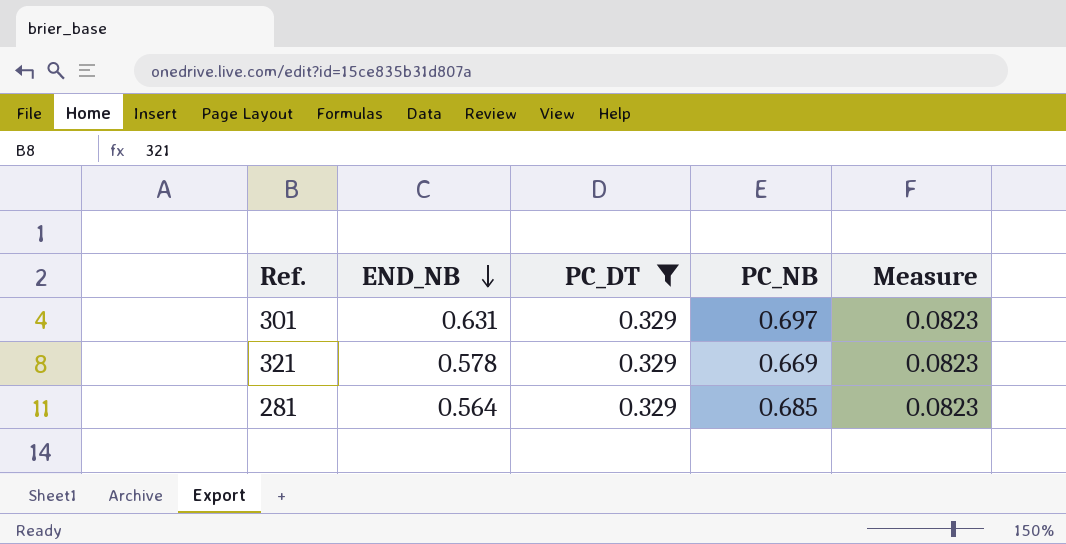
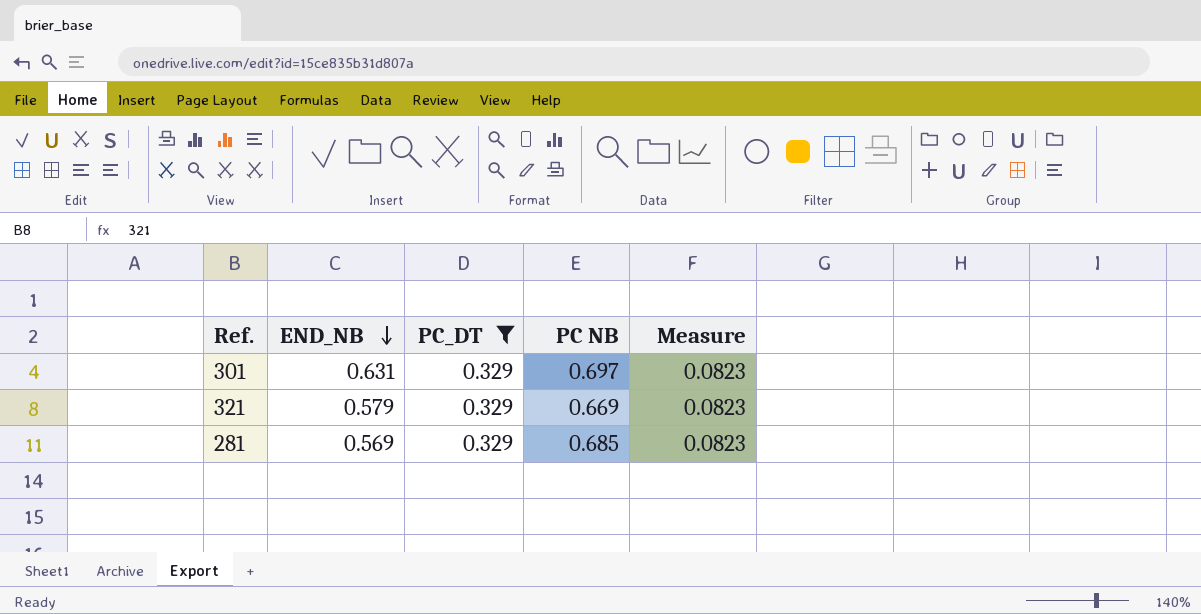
column name: PC_NB -> PC NB
321 | END_NB: 0.578 -> 0.579
281 | END_NB: 0.564 -> 0.569

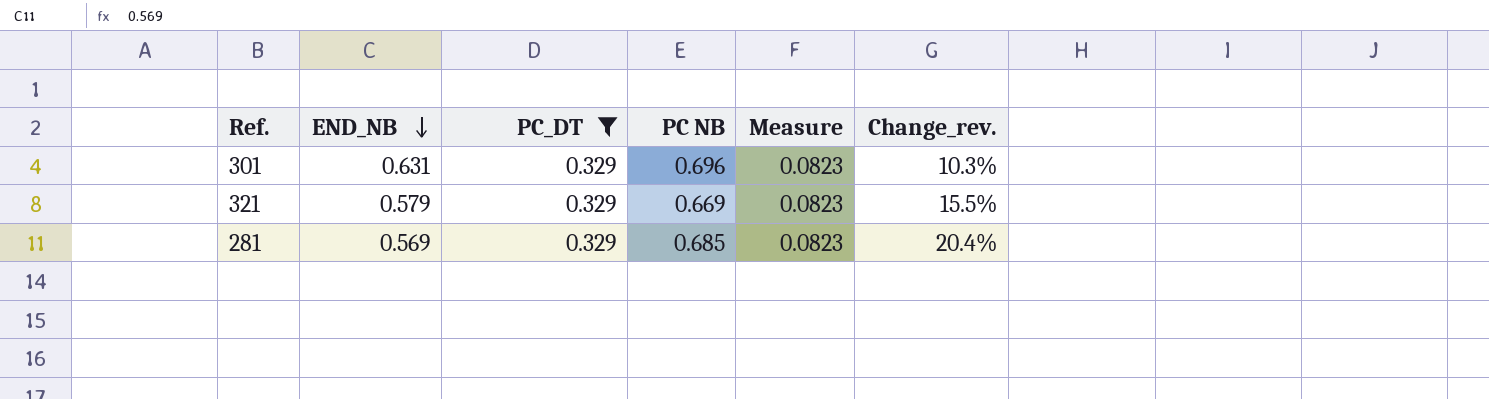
column Change_rev. | formula: none -> ([PC NB] - [END_NB]) / [END_NB]
301 | PC NB: 0.697 -> 0.696

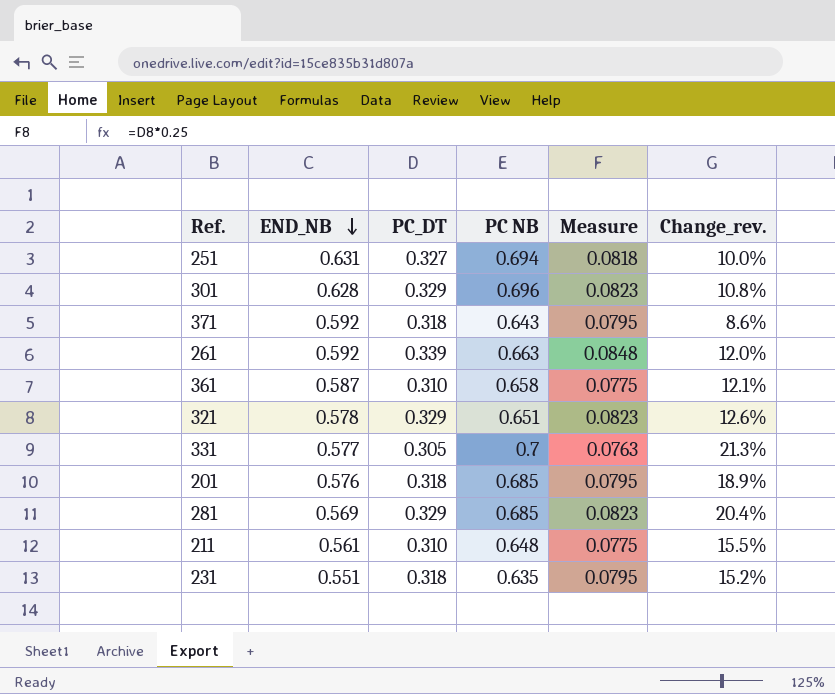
filter: PC_DT = 0.329 -> none
301 | END_NB: 0.631 -> 0.628
301 | Change_rev.: 10.3% -> 10.8%
321 | END_NB: 0.579 -> 0.578
321 | PC NB: 0.669 -> 0.651
321 | Change_rev.: 15.5% -> 12.6%

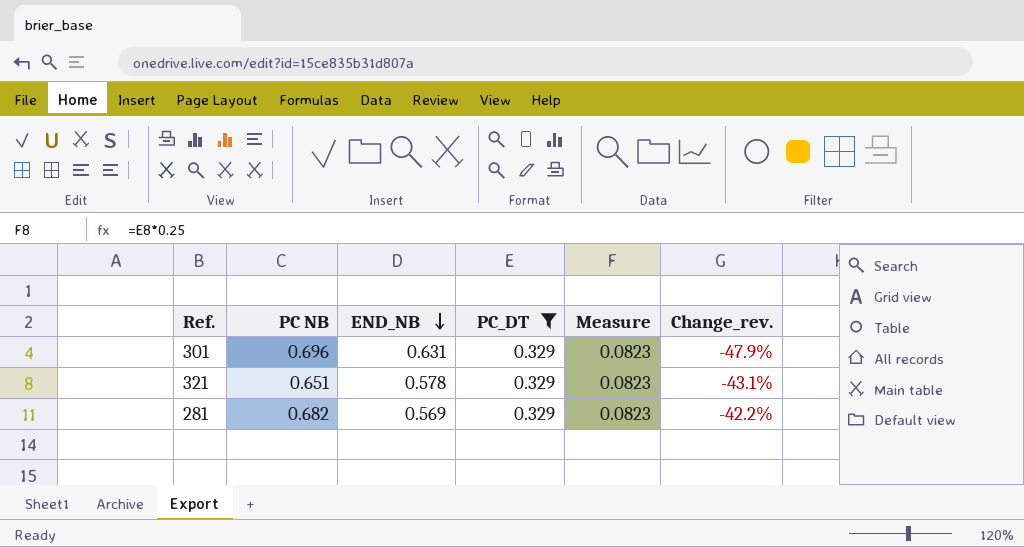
filter: none -> PC_DT = 0.329
column PC NB | position: 4 -> 2
column Change_rev. | formula: ([PC NB] - [END_NB]) / [END_NB] -> ([PC_DT] - [END_NB]) / [END_NB]
301 | END_NB: 0.628 -> 0.631
281 | PC NB: 0.685 -> 0.682

